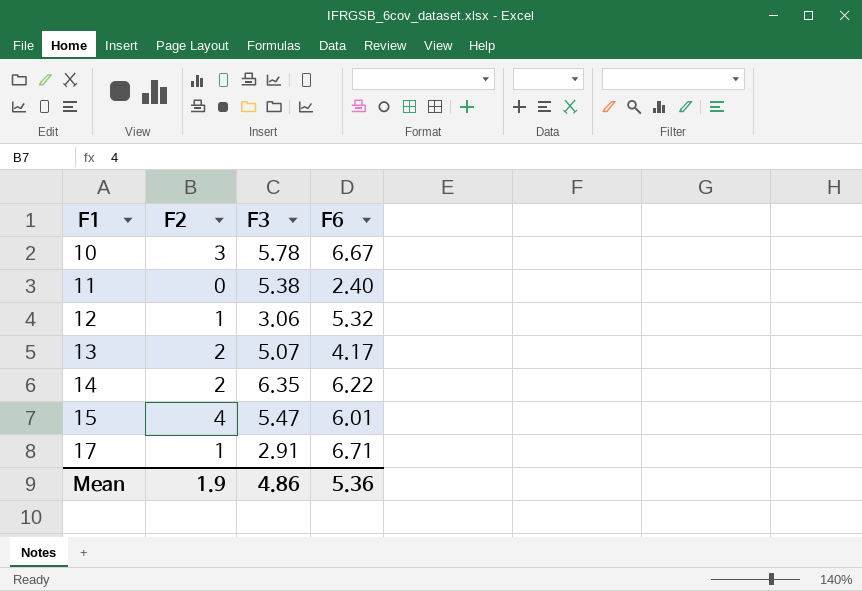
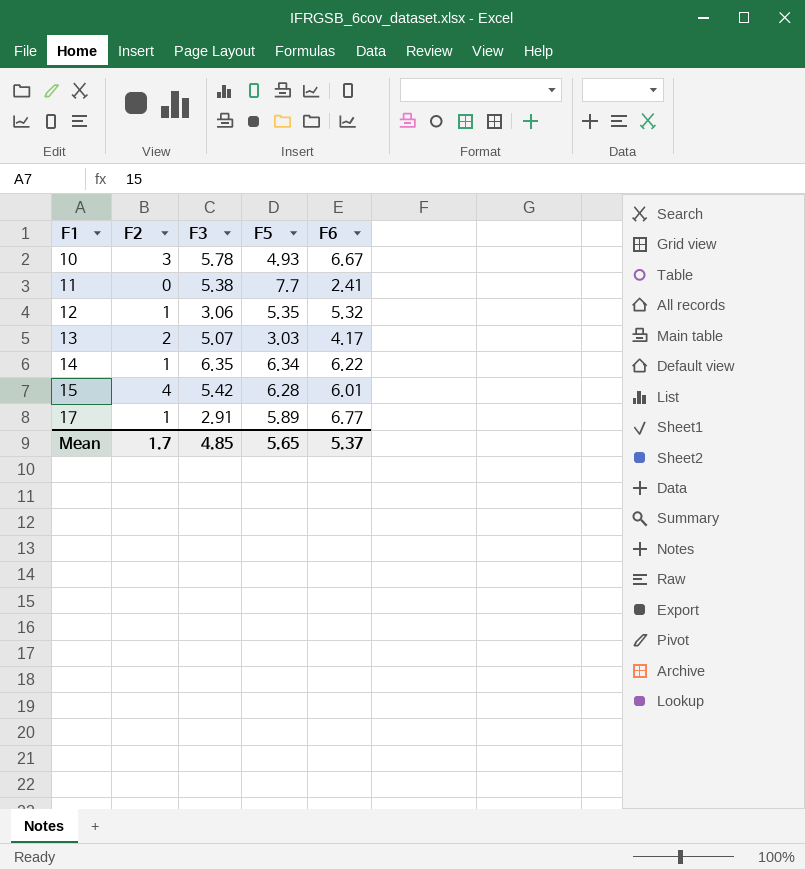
column F5 | position: none -> 4
11 | F6: 2.40 -> 2.41
14 | F2: 2 -> 1
15 | F3: 5.47 -> 5.42
17 | F6: 6.71 -> 6.77
Mean | F2: 1.9 -> 1.7
Mean | F3: 4.86 -> 4.85
Mean | F6: 5.36 -> 5.37

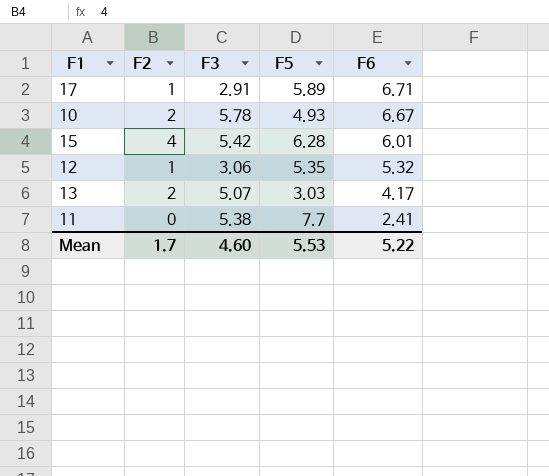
row order: F1 ascending -> F6 descending
row 14: 1 | 6.35 | 6.34 | 6.22 -> none
17 | F6: 6.77 -> 6.71
10 | F2: 3 -> 2
Mean | F3: 4.85 -> 4.60
Mean | F5: 5.65 -> 5.53
Mean | F6: 5.37 -> 5.22

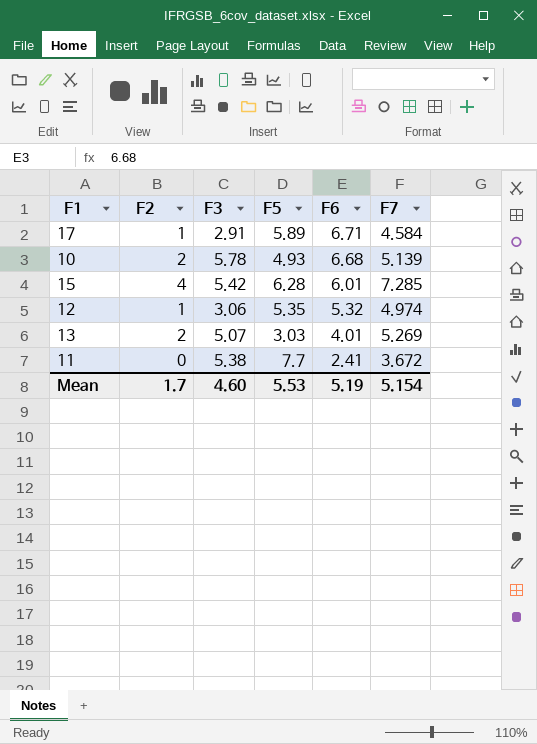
column F7 | position: none -> 6
10 | F6: 6.67 -> 6.68
13 | F6: 4.17 -> 4.01
Mean | F6: 5.22 -> 5.19

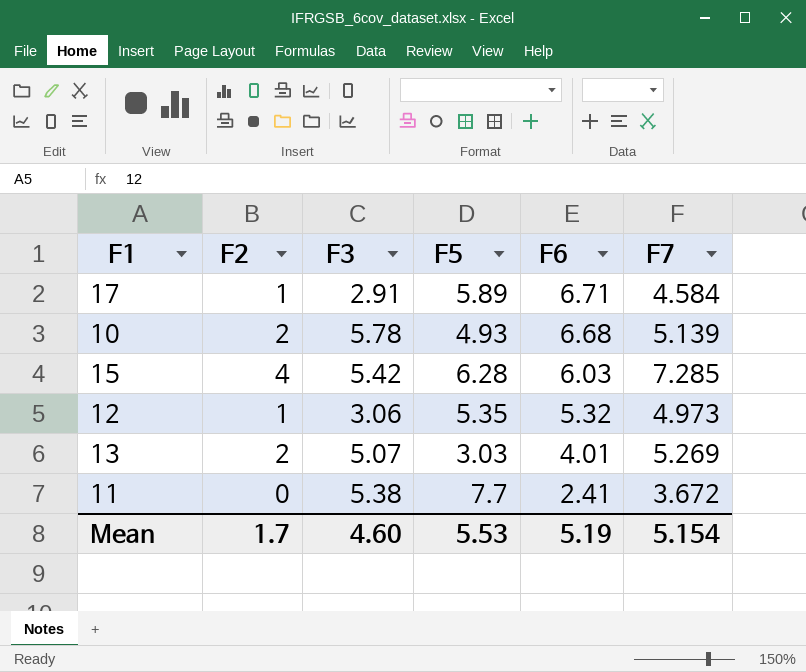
15 | F6: 6.01 -> 6.03
12 | F7: 4.974 -> 4.973

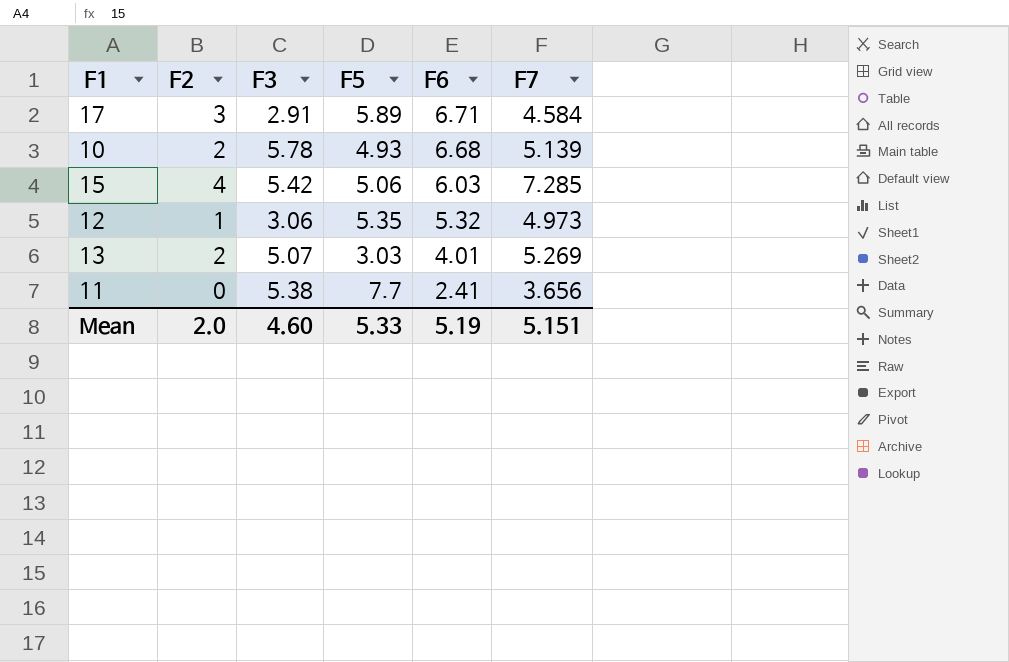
17 | F2: 1 -> 3
15 | F5: 6.28 -> 5.06
11 | F7: 3.672 -> 3.656
Mean | F2: 1.7 -> 2.0
Mean | F5: 5.53 -> 5.33
Mean | F7: 5.154 -> 5.151

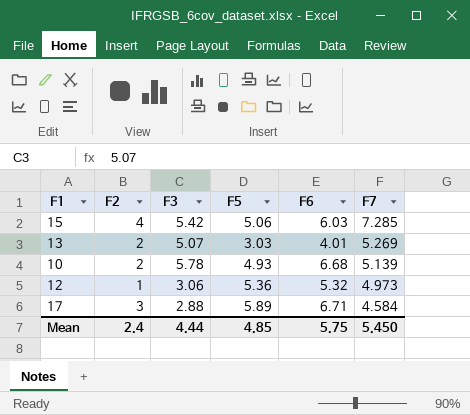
row order: F6 descending -> F7 descending
row 11: 0 | 5.38 | 7.7 | 2.41 | 3.656 -> none
12 | F5: 5.35 -> 5.36
17 | F3: 2.91 -> 2.88
Mean | F2: 2.0 -> 2.4
Mean | F3: 4.60 -> 4.44
Mean | F5: 5.33 -> 4.85
Mean | F6: 5.19 -> 5.75
Mean | F7: 5.151 -> 5.450

